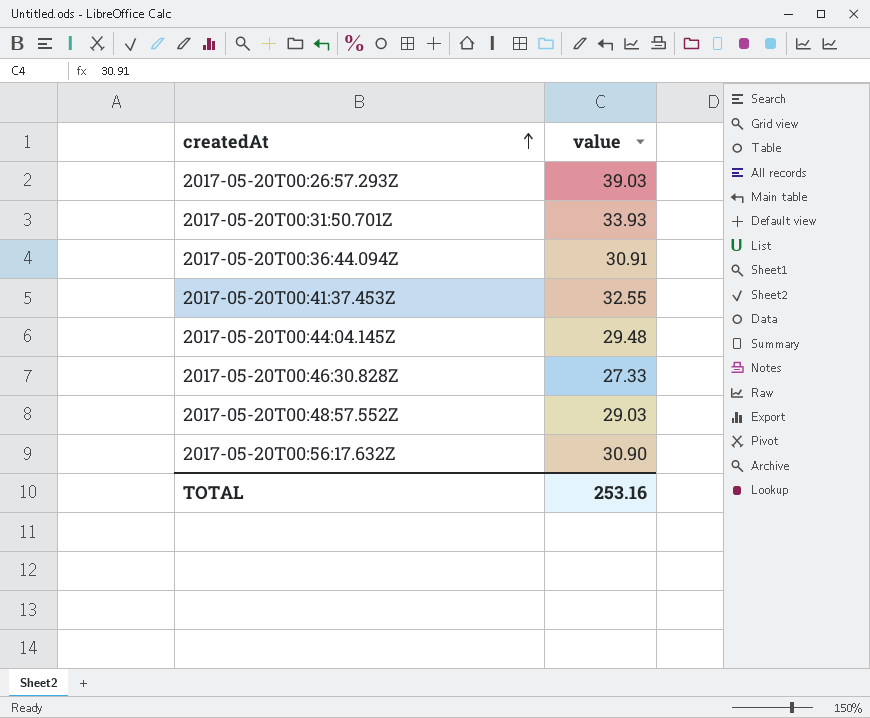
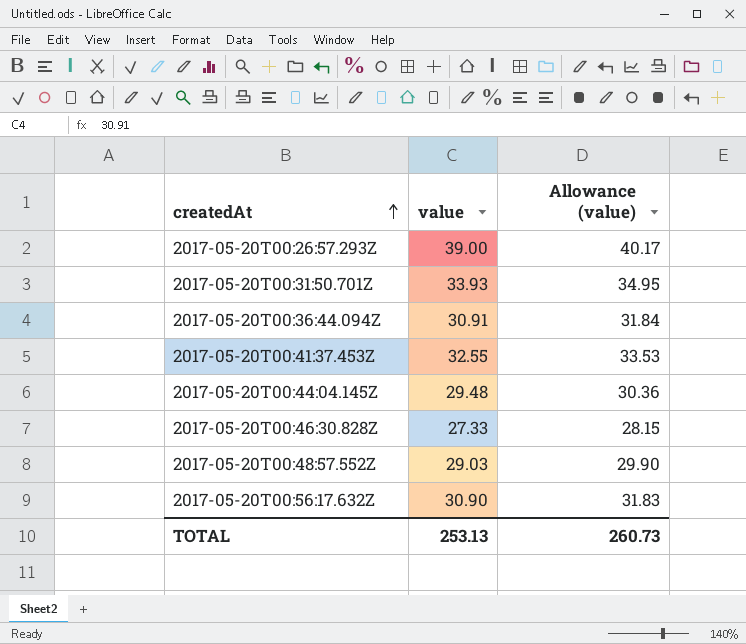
column Allowance (value) | formula: none -> [value] * 1.03
2017-05-20T00:26:57.293Z | value: 39.03 -> 39.00
TOTAL | value: 253.16 -> 253.13

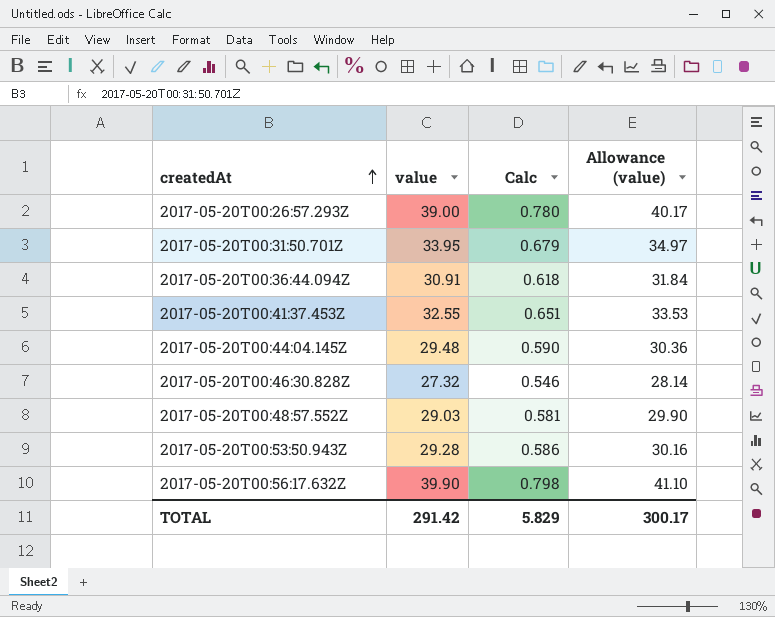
column Calc | formula: none -> [value] * 0.02
2017-05-20T00:31:50.701Z | value: 33.93 -> 33.95
2017-05-20T00:31:50.701Z | Allowance (value): 34.95 -> 34.97
2017-05-20T00:46:30.828Z | value: 27.33 -> 27.32
2017-05-20T00:46:30.828Z | Allowance (value): 28.15 -> 28.14
row 2017-05-20T00:53:50.943Z: none -> 29.28 | 0.586 | 30.16
2017-05-20T00:56:17.632Z | value: 30.90 -> 39.90
2017-05-20T00:56:17.632Z | Allowance (value): 31.83 -> 41.10
TOTAL | value: 253.13 -> 291.42
TOTAL | Allowance (value): 260.73 -> 300.17

